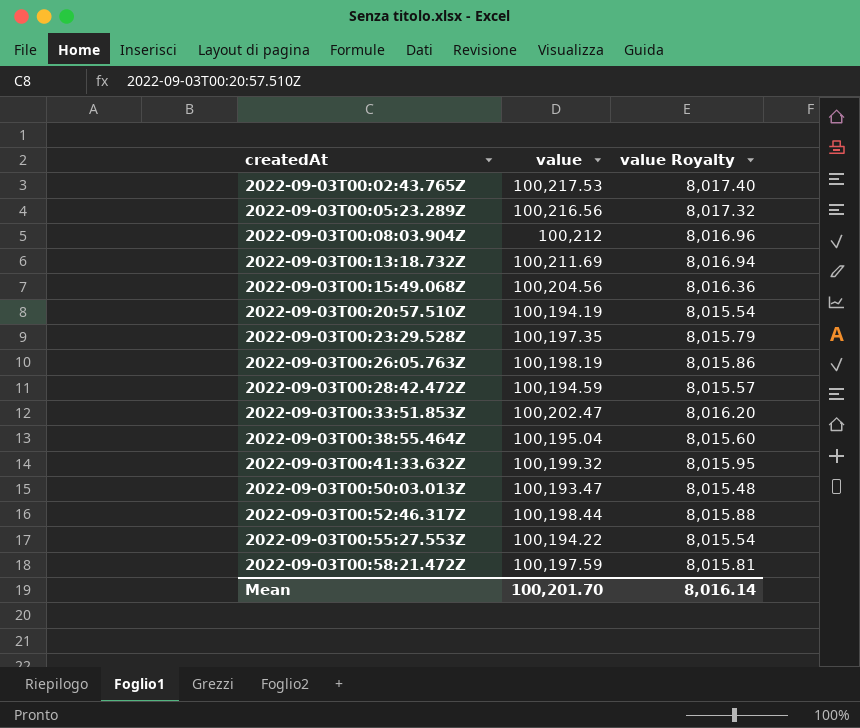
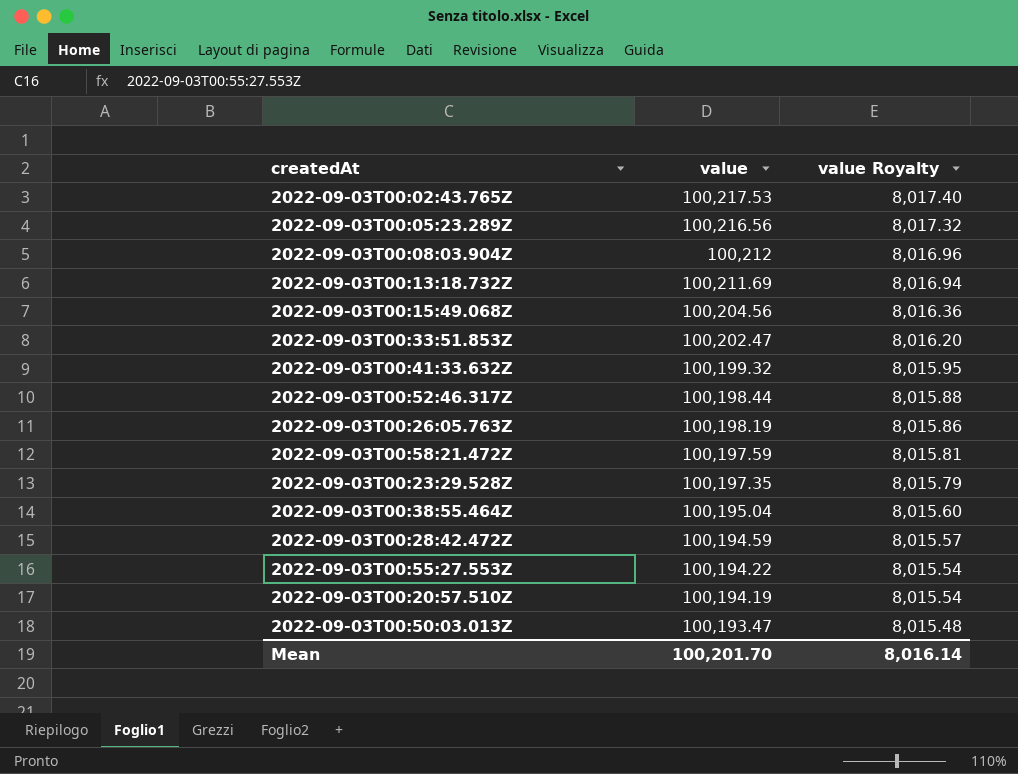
row order: createdAt ascending -> value descending

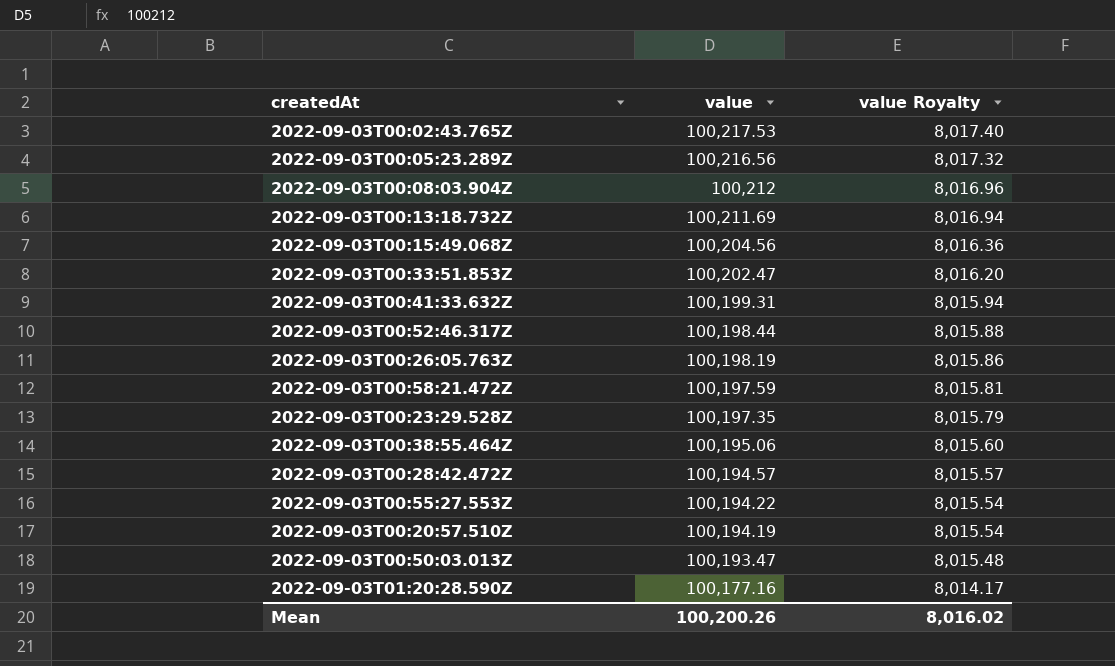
2022-09-03T00:41:33.632Z | value: 100,199.32 -> 100,199.31
2022-09-03T00:41:33.632Z | value Royalty: 8,015.95 -> 8,015.94
2022-09-03T00:38:55.464Z | value: 100,195.04 -> 100,195.06
2022-09-03T00:28:42.472Z | value: 100,194.59 -> 100,194.57
row 2022-09-03T01:20:28.590Z: none -> 100,177.16 | 8,014.17
Mean | value: 100,201.70 -> 100,200.26
Mean | value Royalty: 8,016.14 -> 8,016.02

